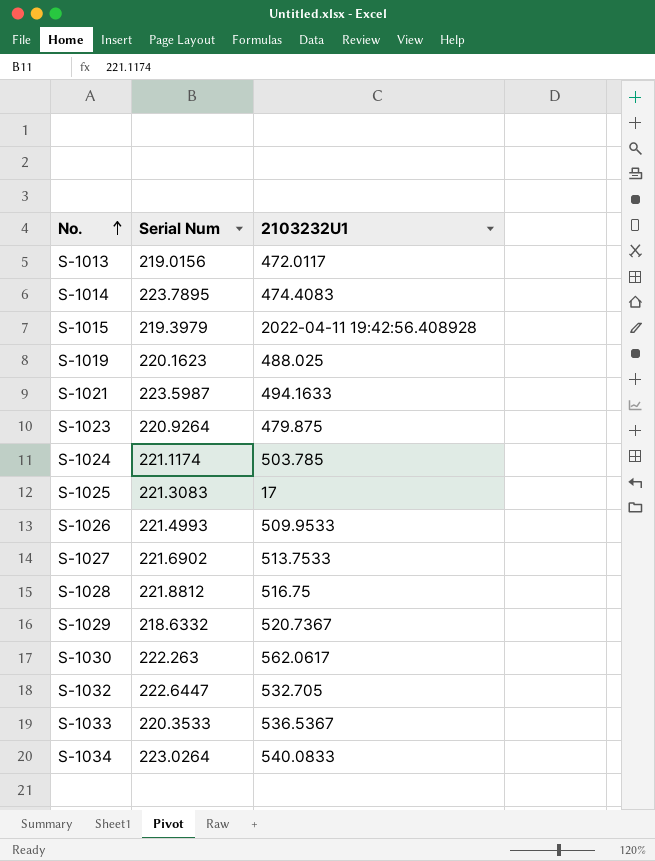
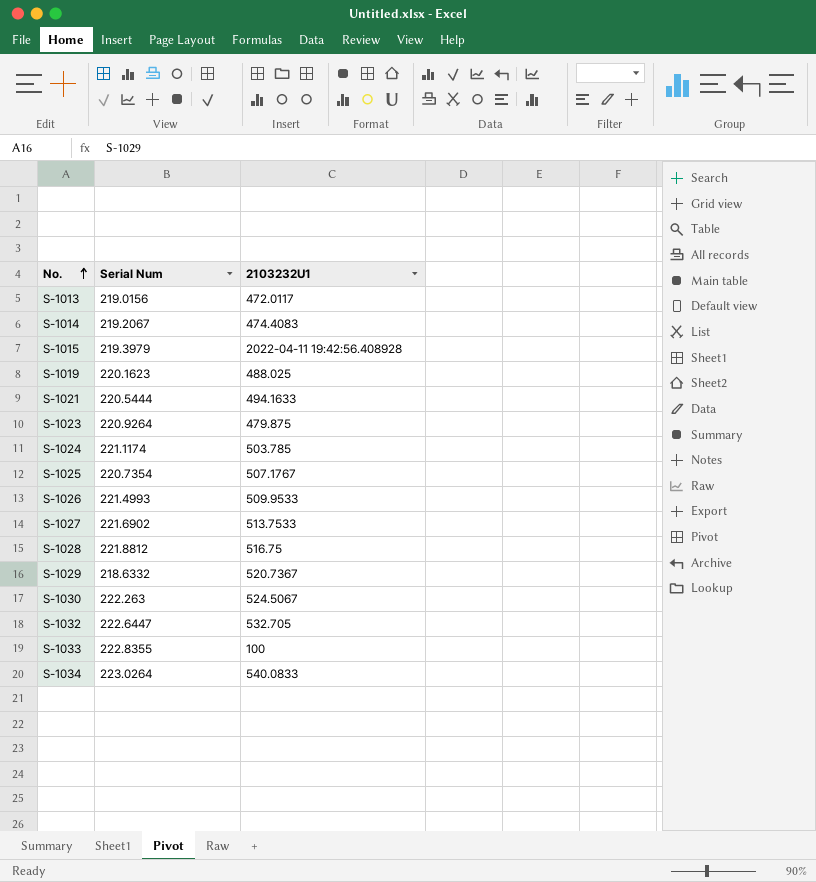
S-1014 | Serial Num: 223.7895 -> 219.2067
S-1021 | Serial Num: 223.5987 -> 220.5444
S-1025 | Serial Num: 221.3083 -> 220.7354
S-1025 | 2103232U1: 17 -> 507.1767
S-1030 | 2103232U1: 562.0617 -> 524.5067
S-1033 | Serial Num: 220.3533 -> 222.8355
S-1033 | 2103232U1: 536.5367 -> 100

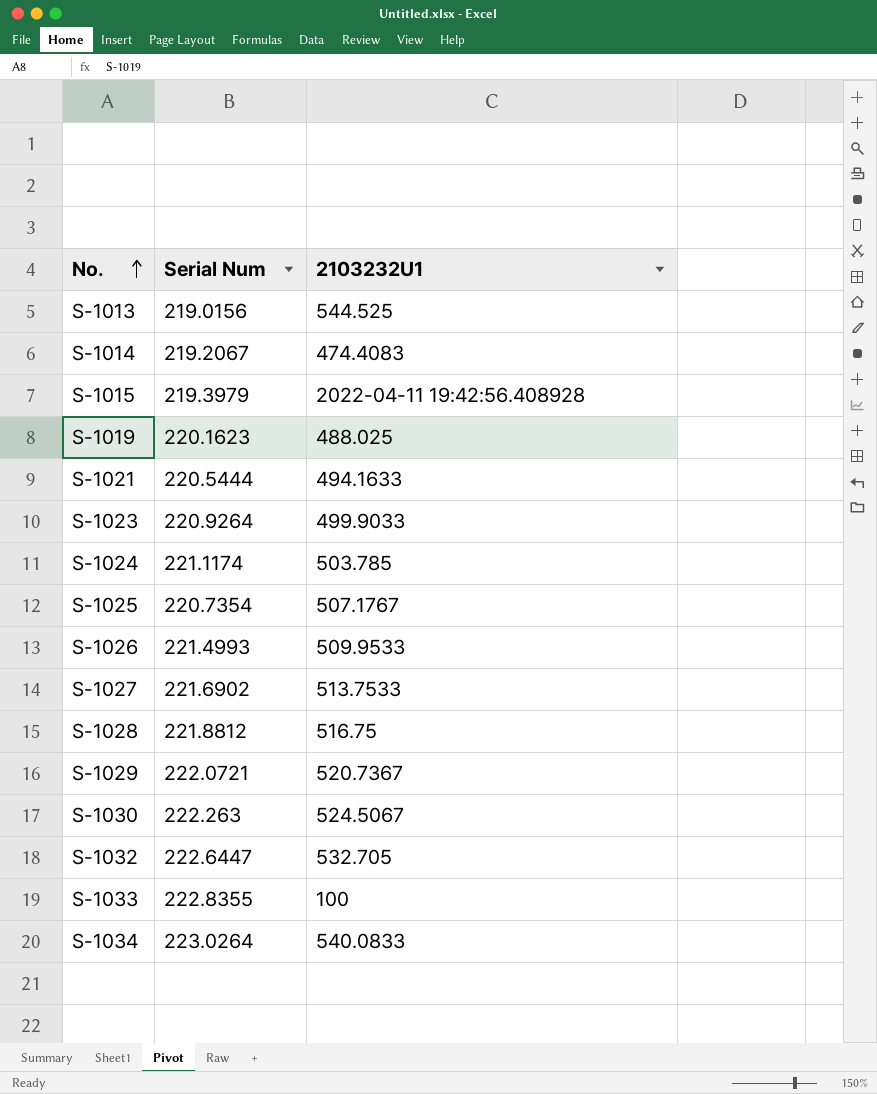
S-1013 | 2103232U1: 472.0117 -> 544.525
S-1023 | 2103232U1: 479.875 -> 499.9033
S-1029 | Serial Num: 218.6332 -> 222.0721

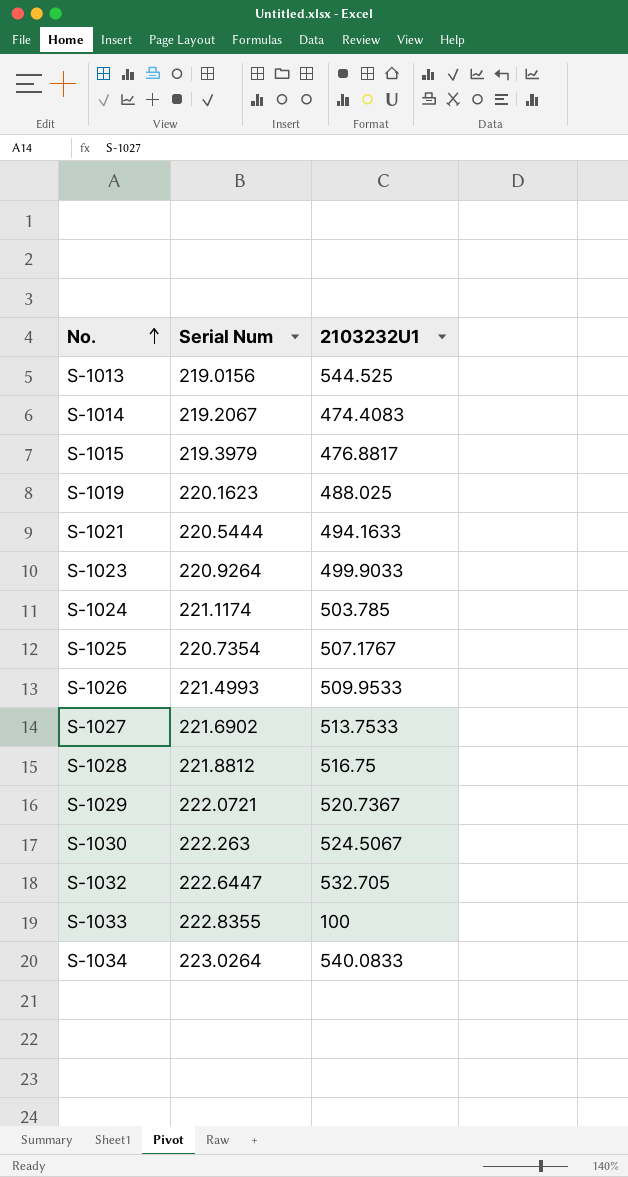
S-1015 | 2103232U1: 2022-04-11 19:42:56.408928 -> 476.8817

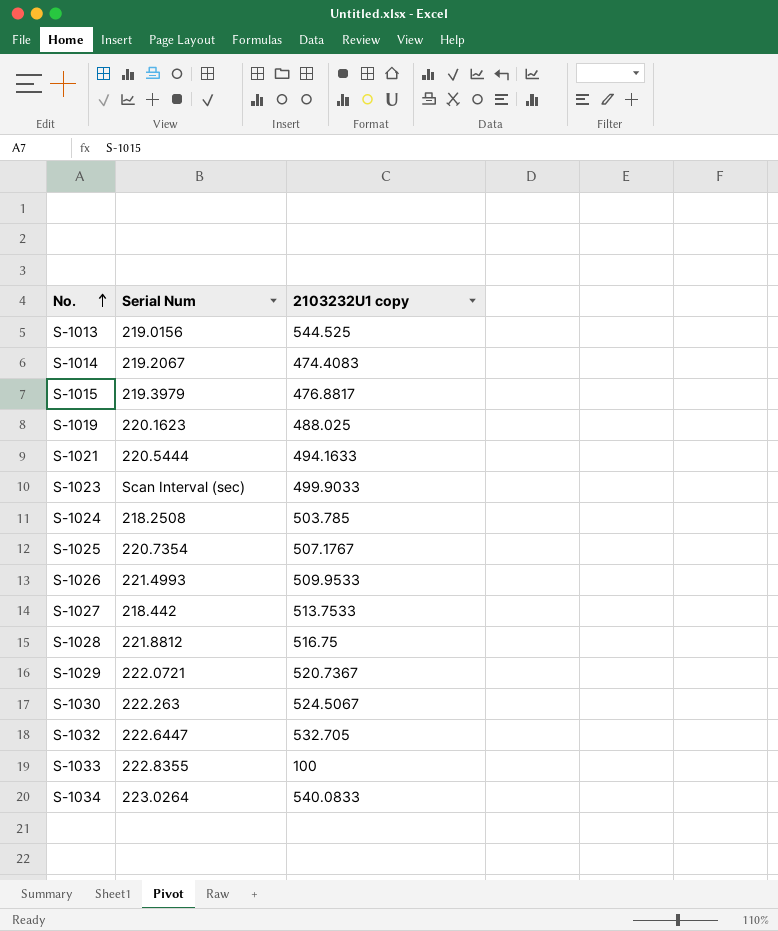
column name: 2103232U1 -> 2103232U1 copy
S-1023 | Serial Num: 220.9264 -> Scan Interval (sec)
S-1024 | Serial Num: 221.1174 -> 218.2508
S-1027 | Serial Num: 221.6902 -> 218.442

